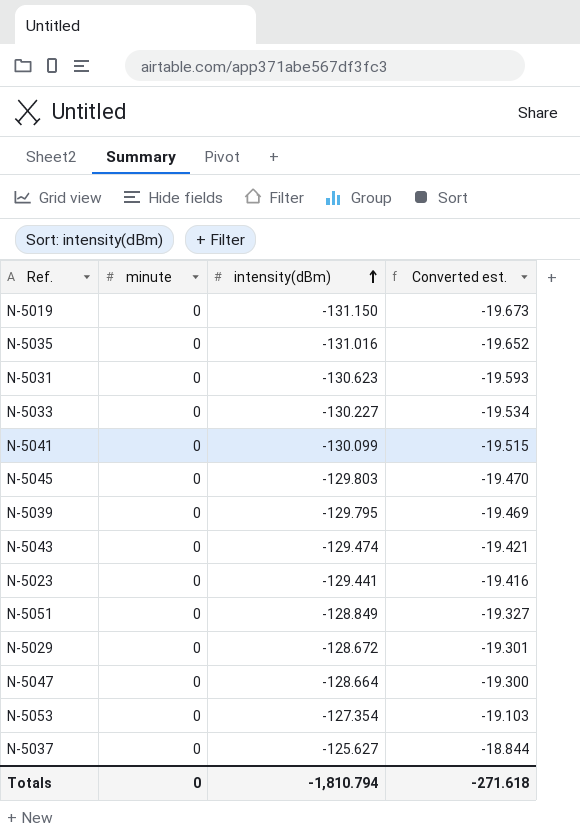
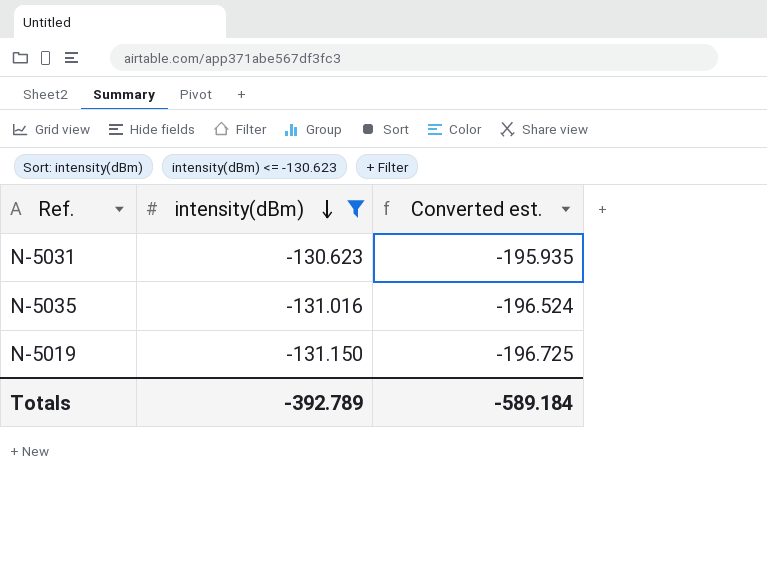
filter: none -> intensity(dBm) <= -130.623
row order: intensity(dBm) ascending -> intensity(dBm) descending
column minute | position: 2 -> none
column Converted est. | formula: [intensity(dBm)] * 0.15 -> [intensity(dBm)] * 1.5
Totals | intensity(dBm): -1,810.794 -> -392.789
Totals | Converted est.: -271.618 -> -589.184

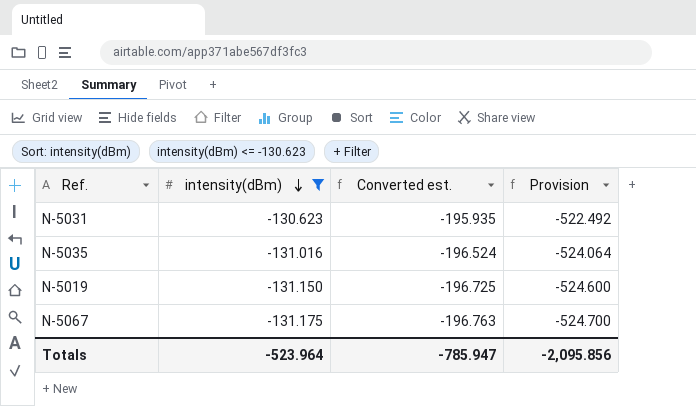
column Provision | formula: none -> [intensity(dBm)] * 4
row N-5067: none -> -131.175 | -196.763 | -524.700
Totals | intensity(dBm): -392.789 -> -523.964
Totals | Converted est.: -589.184 -> -785.947

